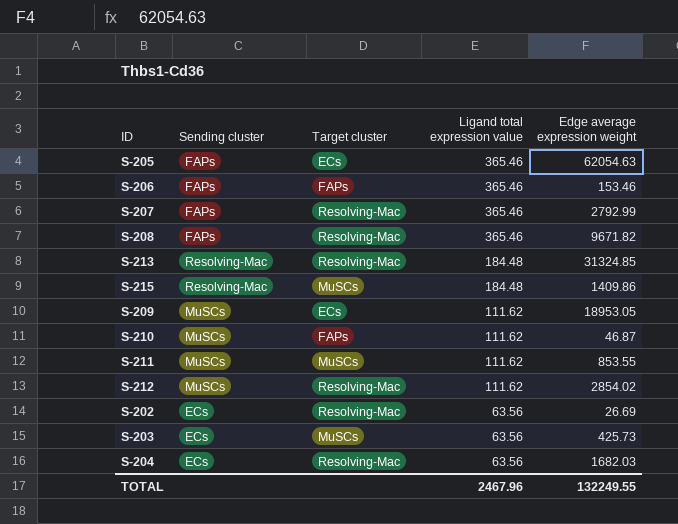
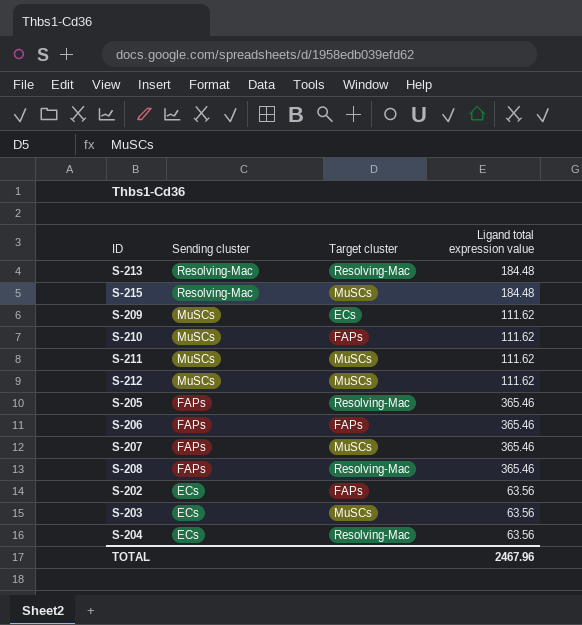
row order: Ligand total expression value descending -> Sending cluster descending
column Edge average expression weight | position: 5 -> none
S-212 | Target cluster: Resolving-Mac -> MuSCs
S-205 | Target cluster: ECs -> Resolving-Mac
S-207 | Target cluster: Resolving-Mac -> MuSCs
S-202 | Target cluster: Resolving-Mac -> FAPs

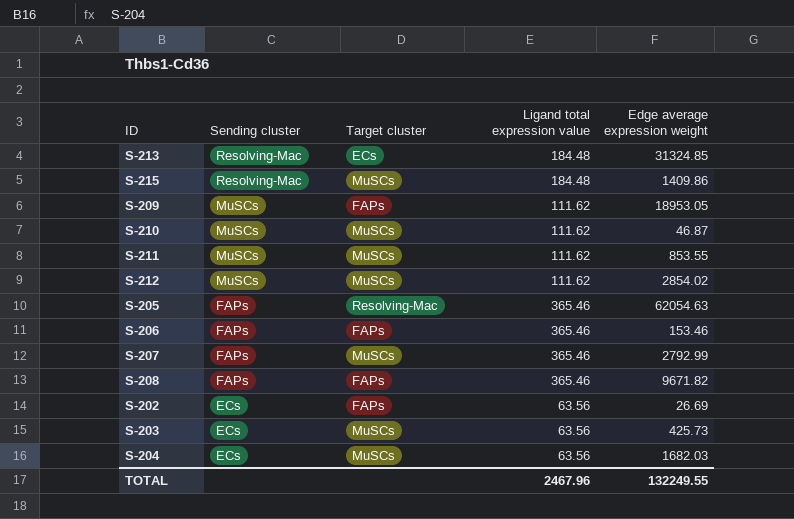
column Edge average expression weight | position: none -> 5
S-213 | Target cluster: Resolving-Mac -> ECs
S-209 | Target cluster: ECs -> FAPs
S-210 | Target cluster: FAPs -> MuSCs
S-208 | Target cluster: Resolving-Mac -> FAPs
S-204 | Target cluster: Resolving-Mac -> MuSCs

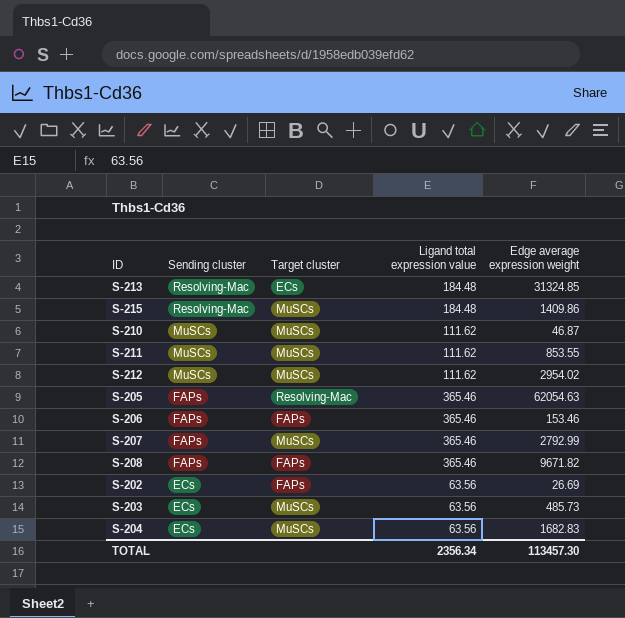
row S-209: MuSCs | FAPs | 111.62 | 18953.05 -> none
S-212 | Edge average expression weight: 2854.02 -> 2954.02
S-203 | Edge average expression weight: 425.73 -> 485.73
S-204 | Edge average expression weight: 1682.03 -> 1682.83
TOTAL | Ligand total expression value: 2467.96 -> 2356.34
TOTAL | Edge average expression weight: 132249.55 -> 113457.30

